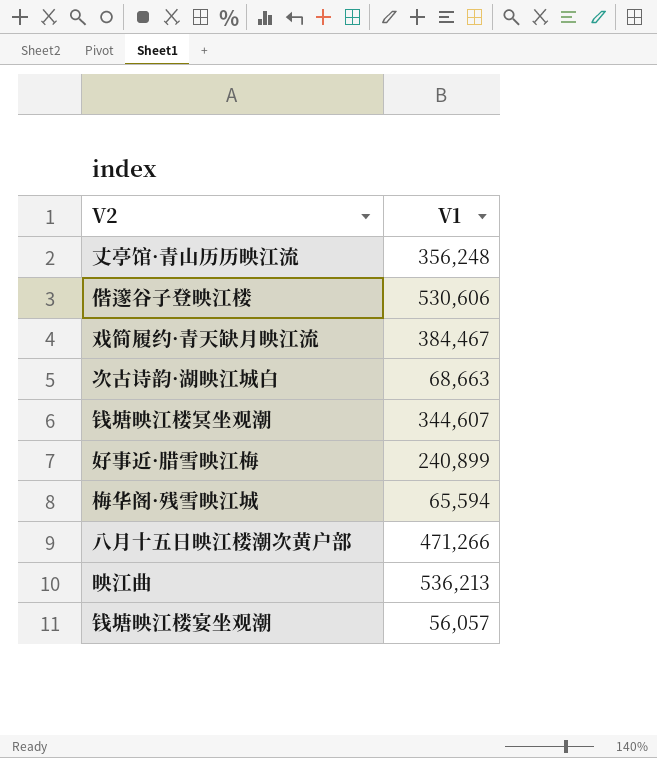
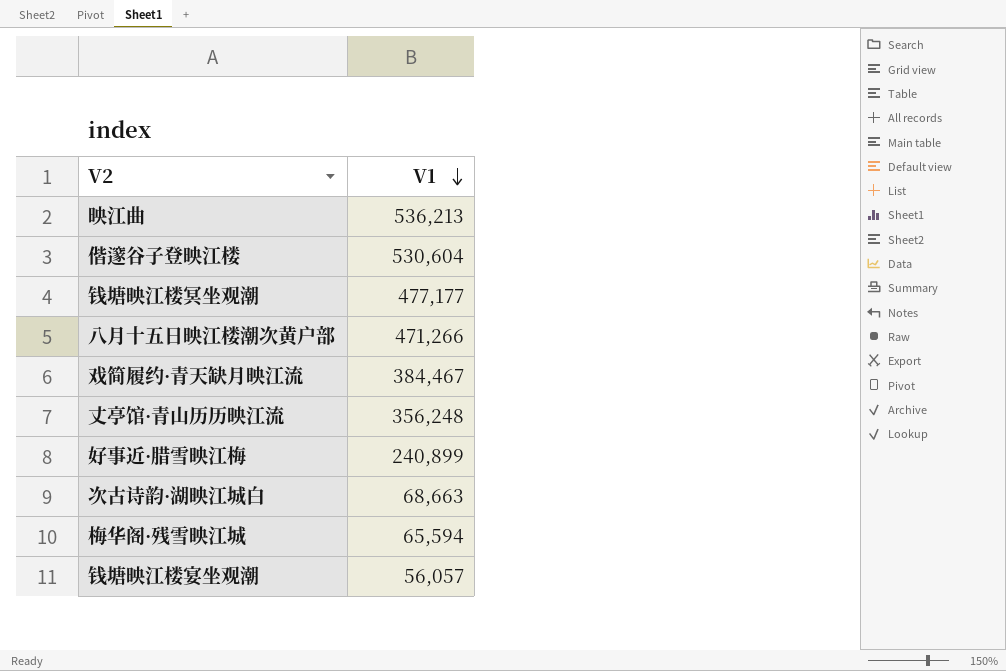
row order: none -> V1 descending
偕邃谷子登映江楼 | V1: 530,606 -> 530,604
钱塘映江楼冥坐观潮 | V1: 344,607 -> 477,177

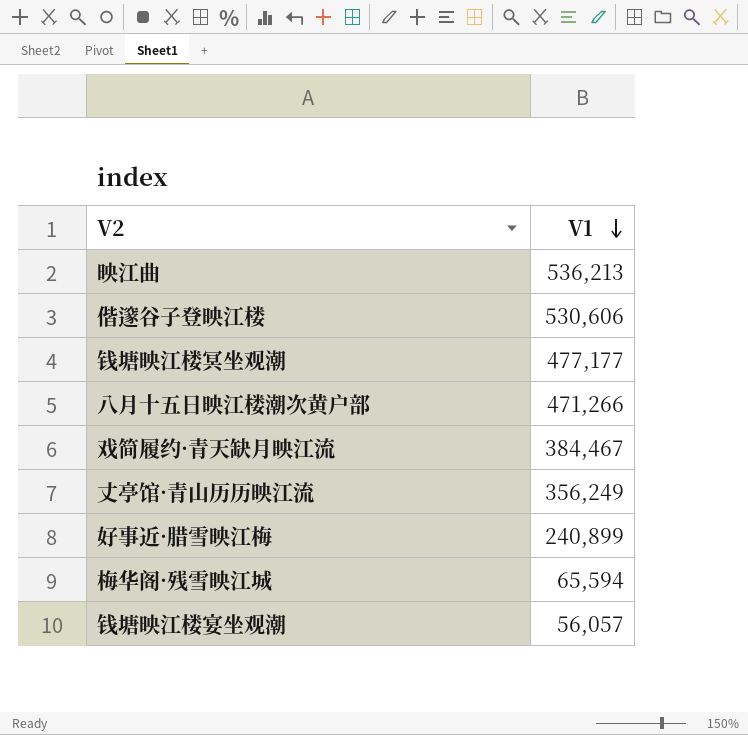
row 次古诗韵·湖映江城白: 68,663 -> none
偕邃谷子登映江楼 | V1: 530,604 -> 530,606
丈亭馆·青山历历映江流 | V1: 356,248 -> 356,249

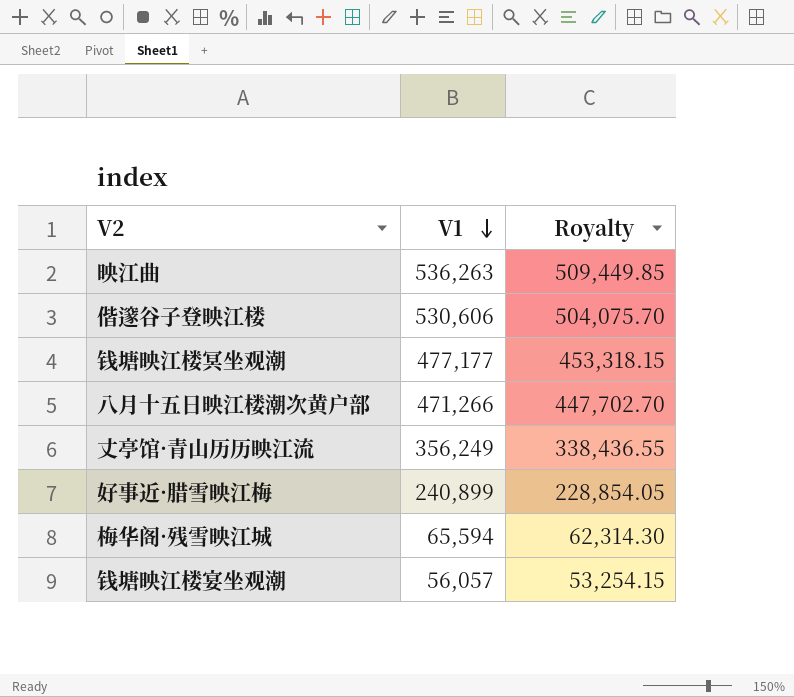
column Royalty | formula: none -> [V1] * 0.95
row 戏简履约·青天缺月映江流: 384,467 -> none
映江曲 | V1: 536,213 -> 536,263

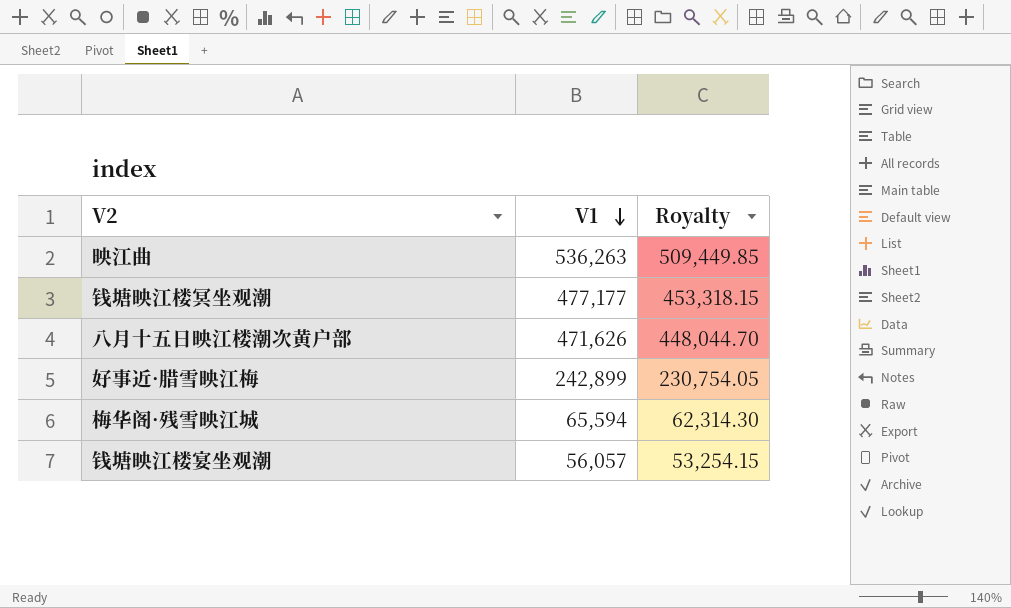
row 偕邃谷子登映江楼: 530,606 | 504,075.70 -> none
row 丈亭馆·青山历历映江流: 356,249 | 338,436.55 -> none
八月十五日映江楼潮次黄户部 | V1: 471,266 -> 471,626
八月十五日映江楼潮次黄户部 | Royalty: 447,702.70 -> 448,044.70
好事近·腊雪映江梅 | V1: 240,899 -> 242,899
好事近·腊雪映江梅 | Royalty: 228,854.05 -> 230,754.05

